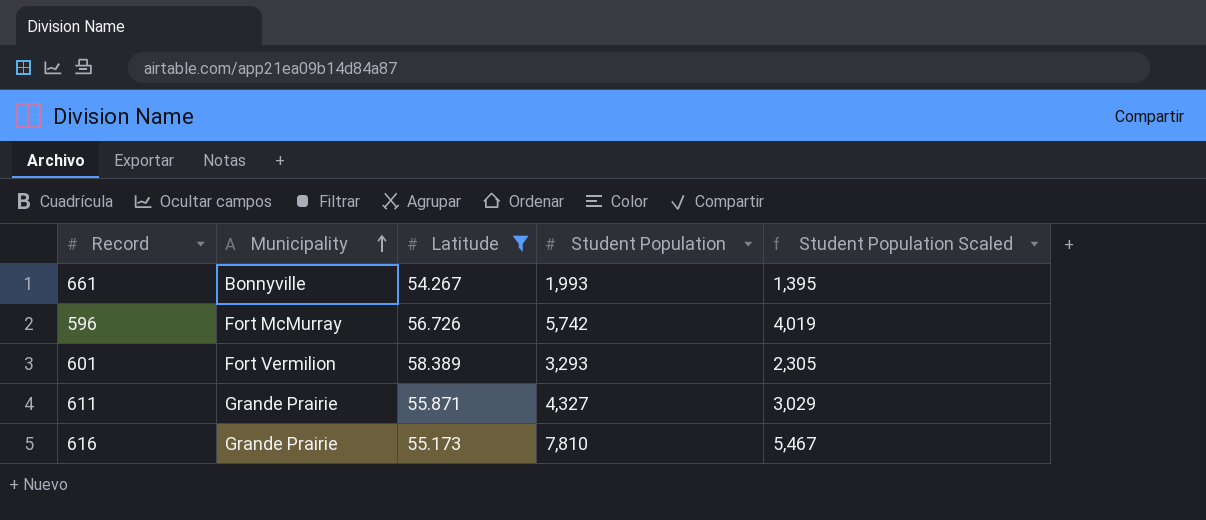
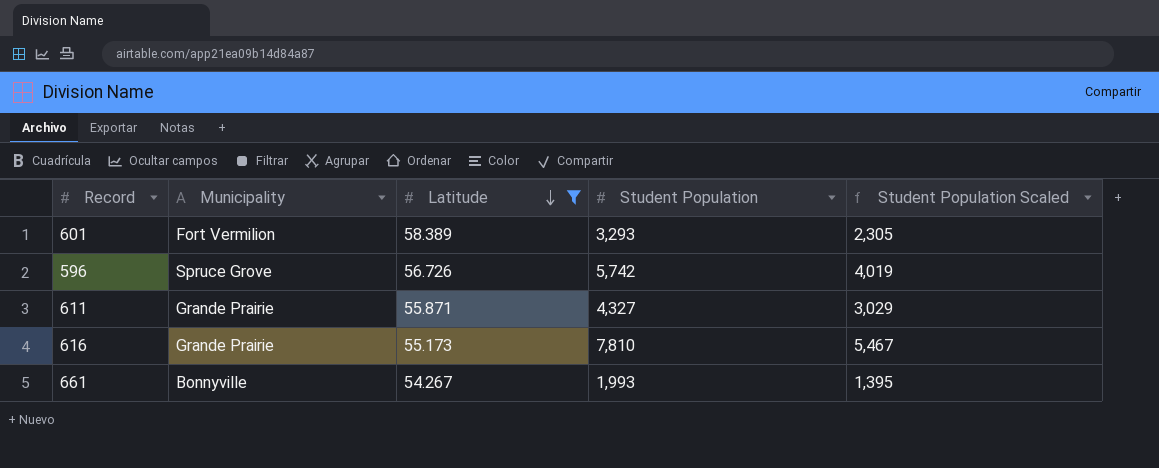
row order: Municipality ascending -> Latitude descending
596 | Municipality: Fort McMurray -> Spruce Grove

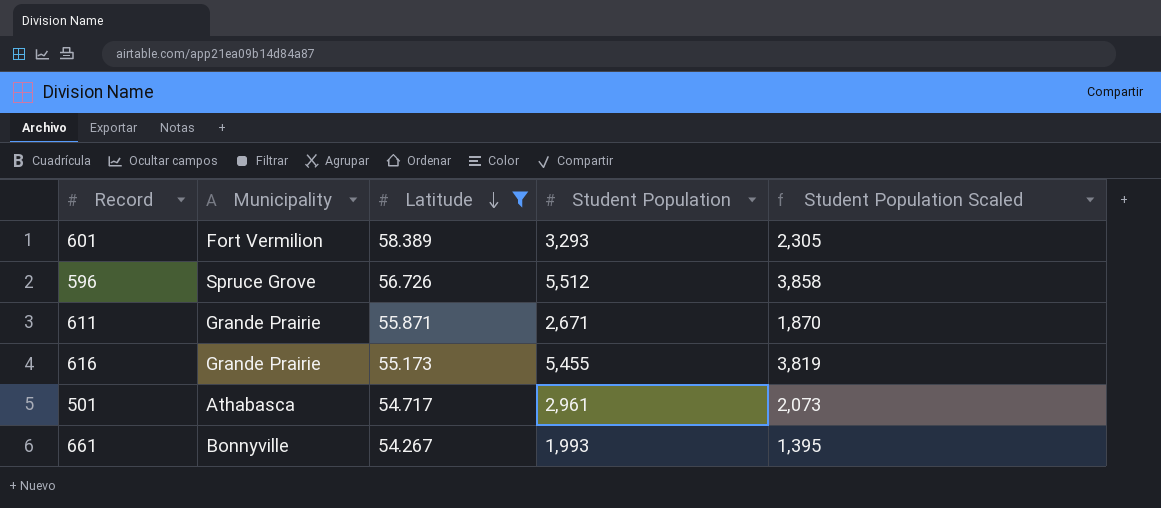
596 | Student Population: 5,742 -> 5,512
596 | Student Population Scaled: 4,019 -> 3,858
611 | Student Population: 4,327 -> 2,671
611 | Student Population Scaled: 3,029 -> 1,870
616 | Student Population: 7,810 -> 5,455
616 | Student Population Scaled: 5,467 -> 3,819
row 501: none -> Athabasca | 54.717 | 2,961 | 2,073

